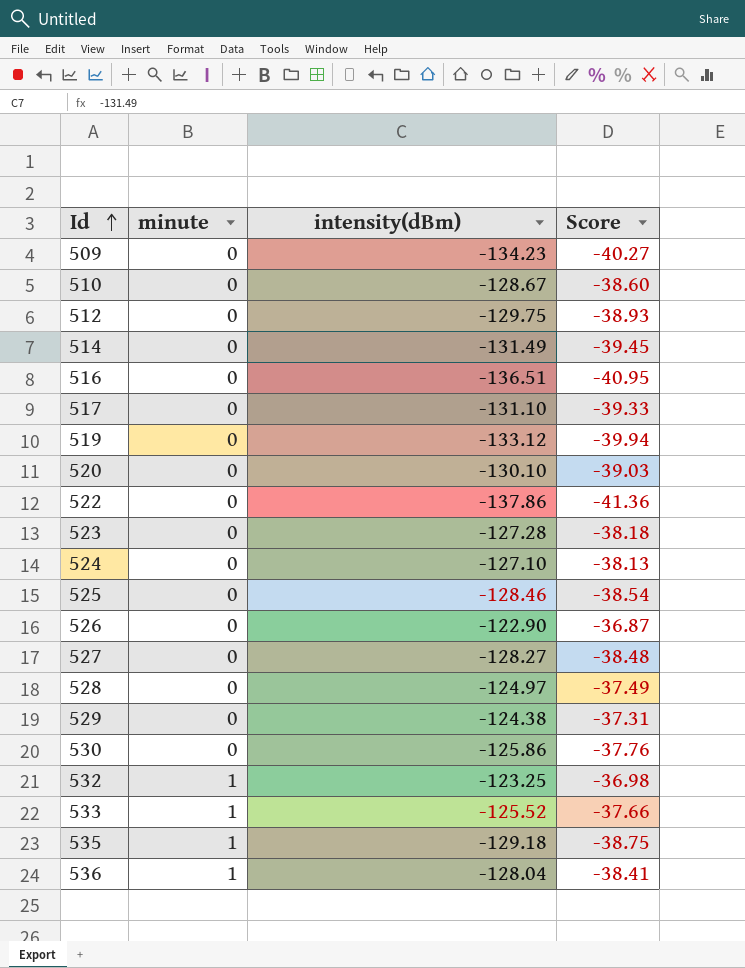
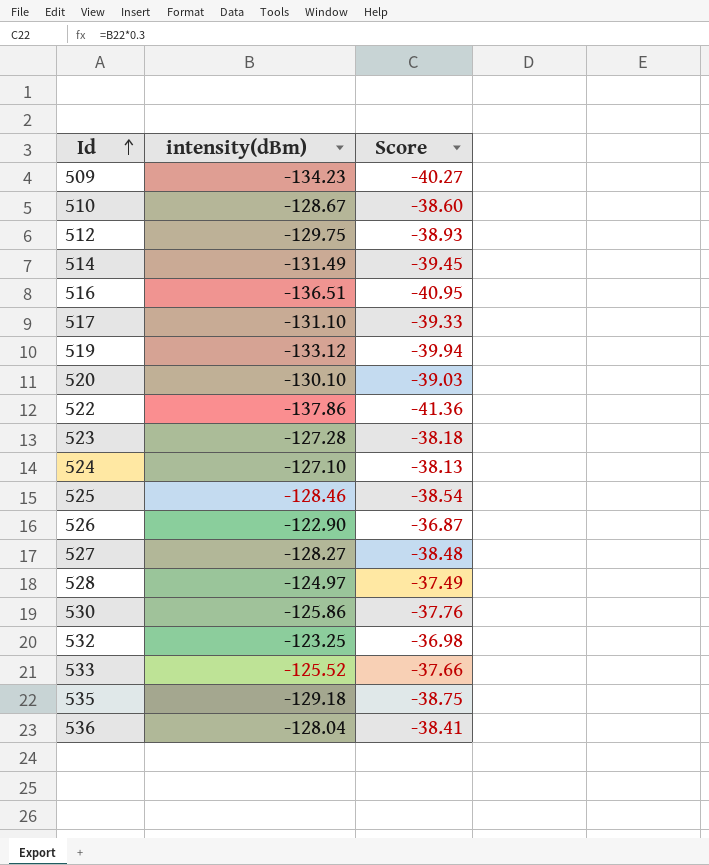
column minute | position: 2 -> none
row 529: 0 | -124.38 | -37.31 -> none

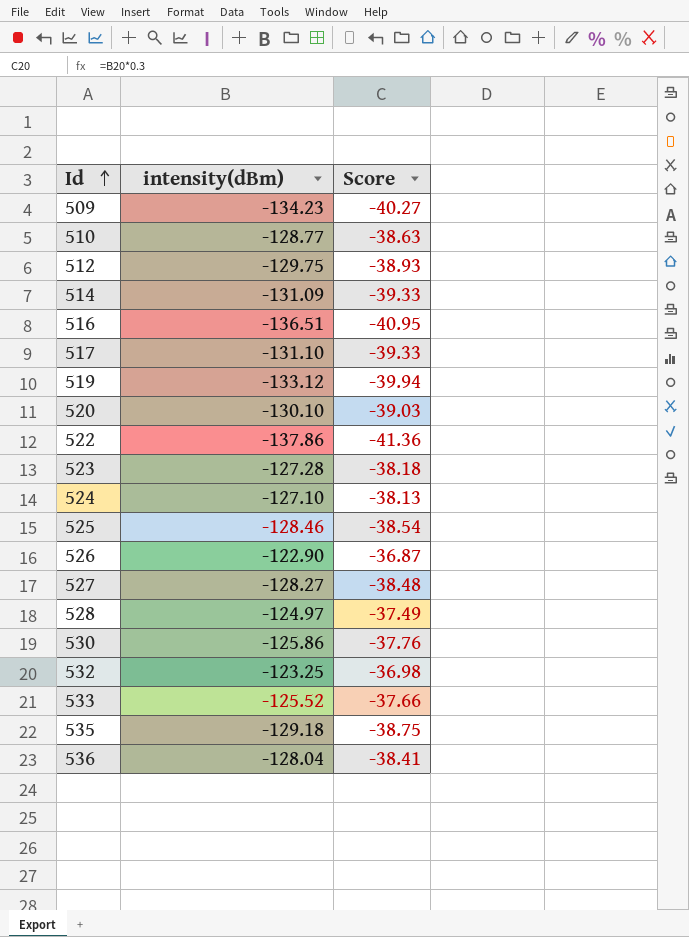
510 | intensity(dBm): -128.67 -> -128.77
510 | Score: -38.60 -> -38.63
514 | intensity(dBm): -131.49 -> -131.09
514 | Score: -39.45 -> -39.33

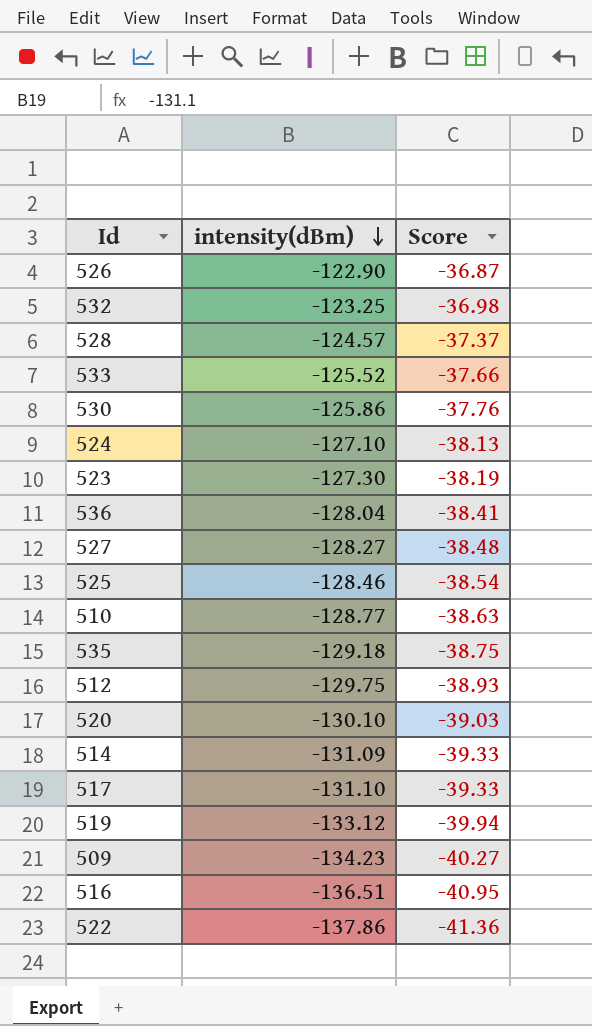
row order: Id ascending -> intensity(dBm) descending
528 | intensity(dBm): -124.97 -> -124.57
528 | Score: -37.49 -> -37.37
523 | intensity(dBm): -127.28 -> -127.30
523 | Score: -38.18 -> -38.19

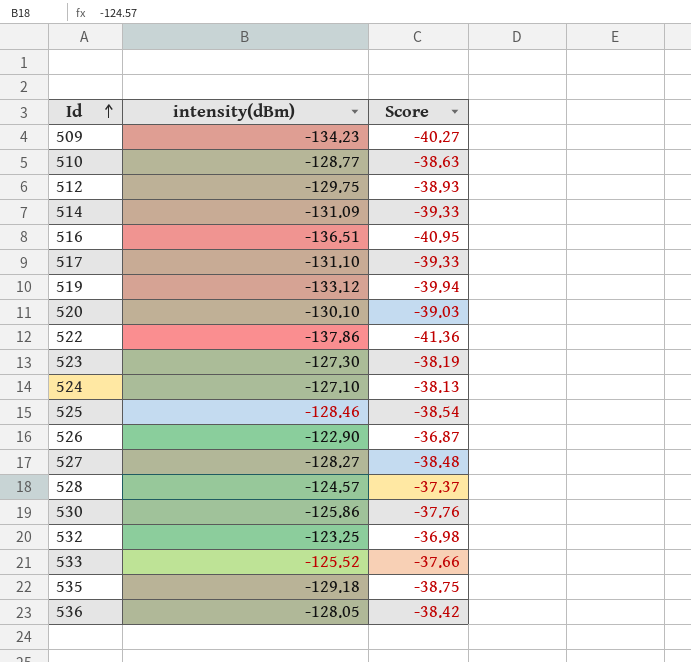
row order: intensity(dBm) descending -> Id ascending
536 | intensity(dBm): -128.04 -> -128.05
536 | Score: -38.41 -> -38.42

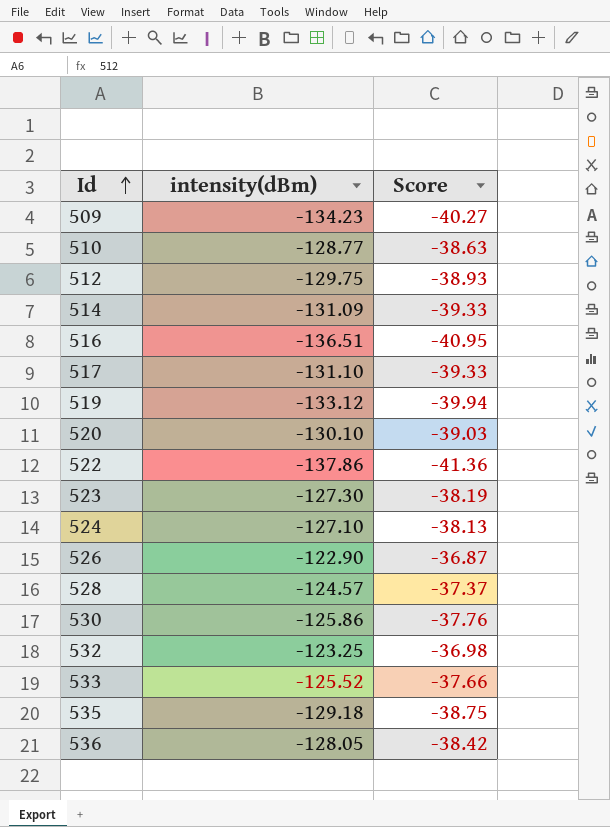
row 525: -128.46 | -38.54 -> none
row 527: -128.27 | -38.48 -> none

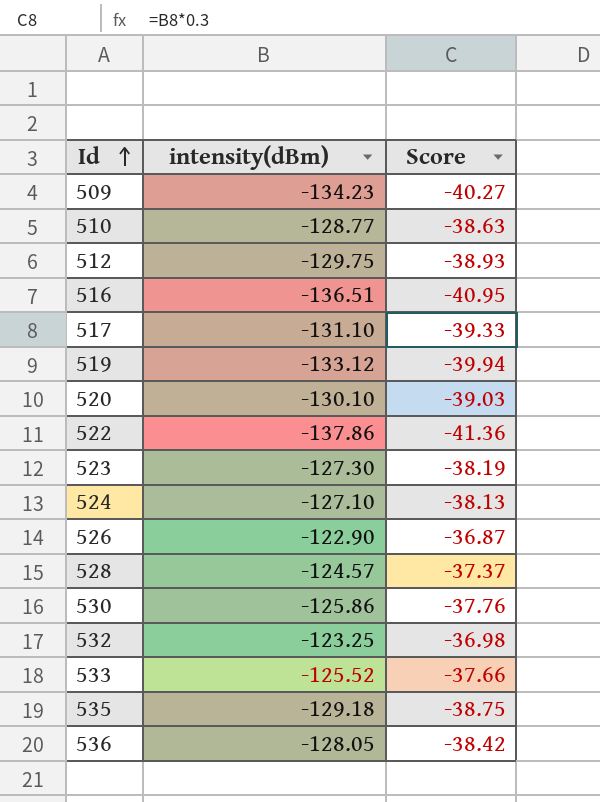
row 514: -131.09 | -39.33 -> none

